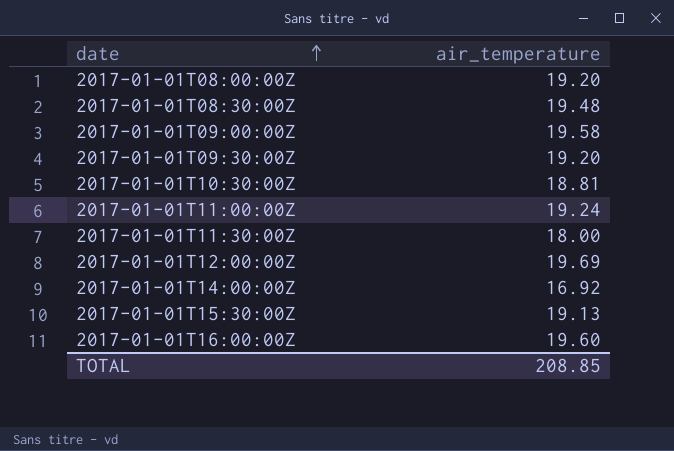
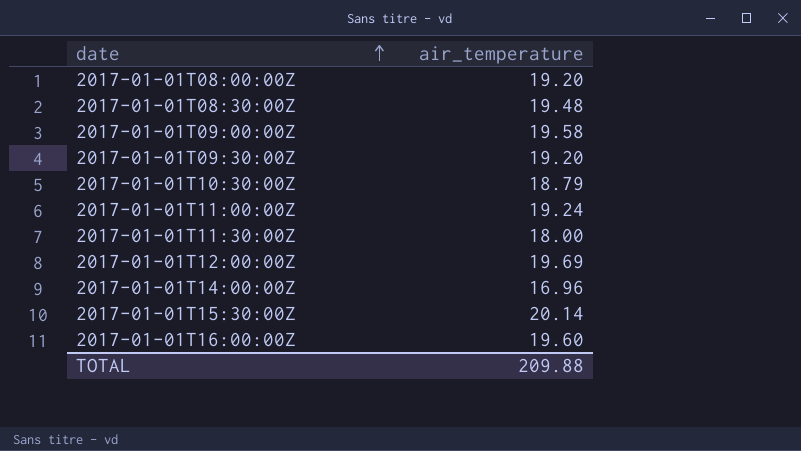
2017-01-01T10:30:00Z | air_temperature: 18.81 -> 18.79
2017-01-01T14:00:00Z | air_temperature: 16.92 -> 16.96
2017-01-01T15:30:00Z | air_temperature: 19.13 -> 20.14
TOTAL | air_temperature: 208.85 -> 209.88

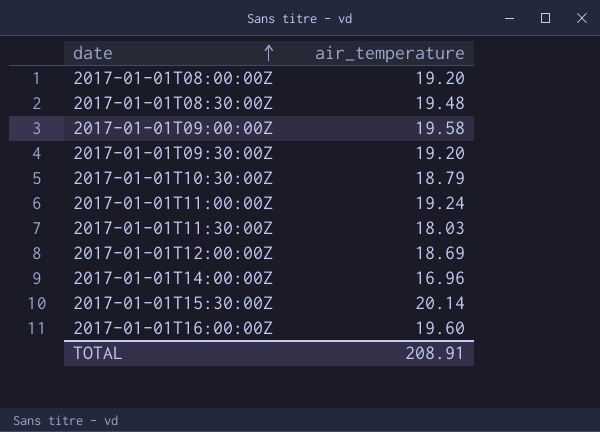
2017-01-01T11:30:00Z | air_temperature: 18.00 -> 18.03
2017-01-01T12:00:00Z | air_temperature: 19.69 -> 18.69
TOTAL | air_temperature: 209.88 -> 208.91

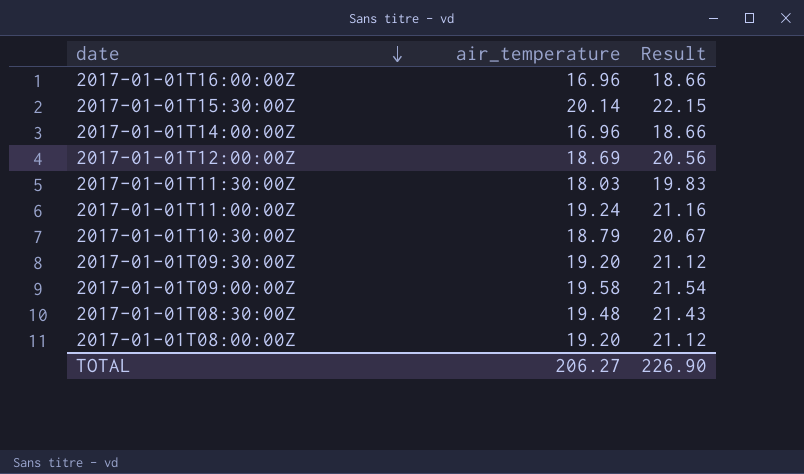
row order: date ascending -> date descending
column Result | formula: none -> [air_temperature] * 1.1
2017-01-01T16:00:00Z | air_temperature: 19.60 -> 16.96
TOTAL | air_temperature: 208.91 -> 206.27

